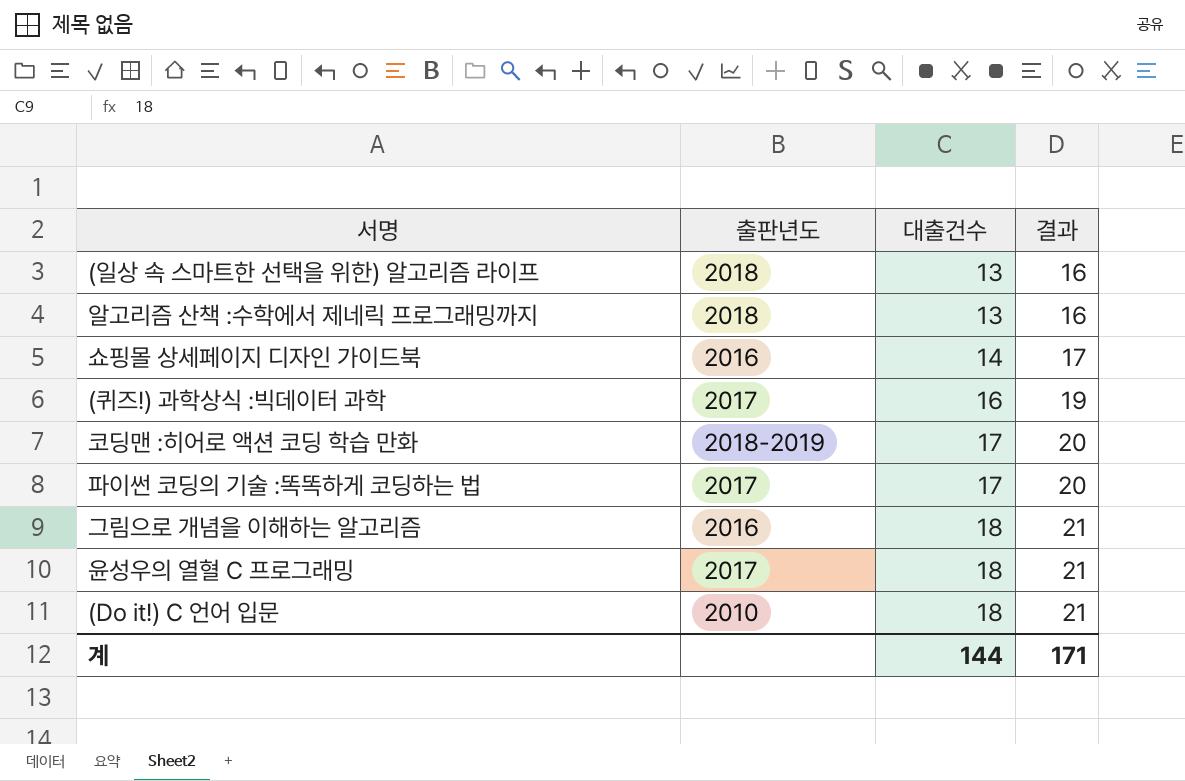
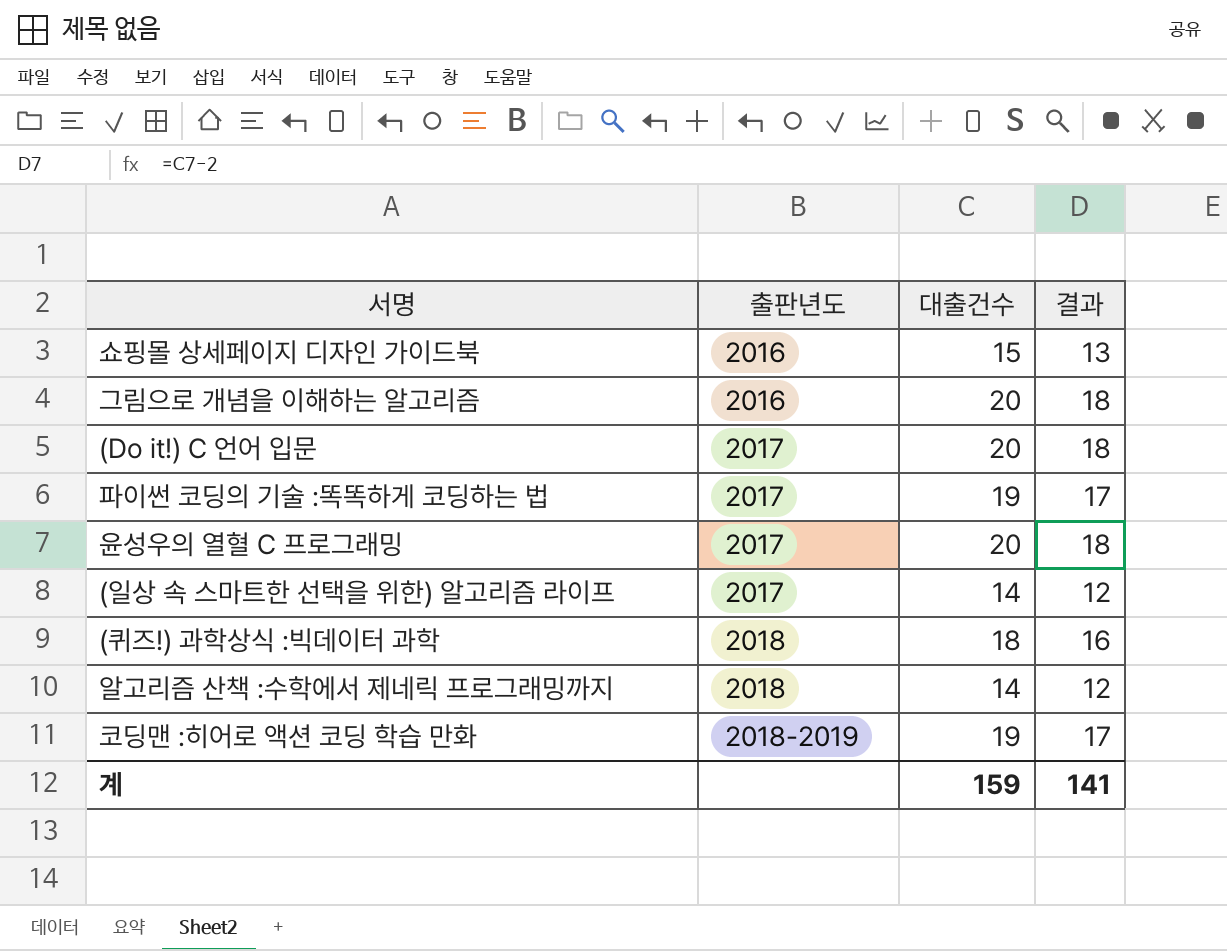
row order: 대출건수 ascending -> 출판년도 ascending
column 결과 | formula: [대출건수] + 3 -> [대출건수] - 2
쇼핑몰 상세페이지 디자인 가이드북 | 대출건수: 14 -> 15
그림으로 개념을 이해하는 알고리즘 | 대출건수: 18 -> 20
(Do it!) C 언어 입문 | 출판년도: 2010 -> 2017
(Do it!) C 언어 입문 | 대출건수: 18 -> 20
파이썬 코딩의 기술 :똑똑하게 코딩하는 법 | 대출건수: 17 -> 19
윤성우의 열혈 C 프로그래밍 | 대출건수: 18 -> 20
(일상 속 스마트한 선택을 위한) 알고리즘 라이프 | 출판년도: 2018 -> 2017
(일상 속 스마트한 선택을 위한) 알고리즘 라이프 | 대출건수: 13 -> 14
(퀴즈!) 과학상식 :빅데이터 과학 | 출판년도: 2017 -> 2018
(퀴즈!) 과학상식 :빅데이터 과학 | 대출건수: 16 -> 18
알고리즘 산책 :수학에서 제네릭 프로그래밍까지 | 대출건수: 13 -> 14
코딩맨 :히어로 액션 코딩 학습 만화 | 대출건수: 17 -> 19
계 | 대출건수: 144 -> 159
계 | 결과: 171 -> 141

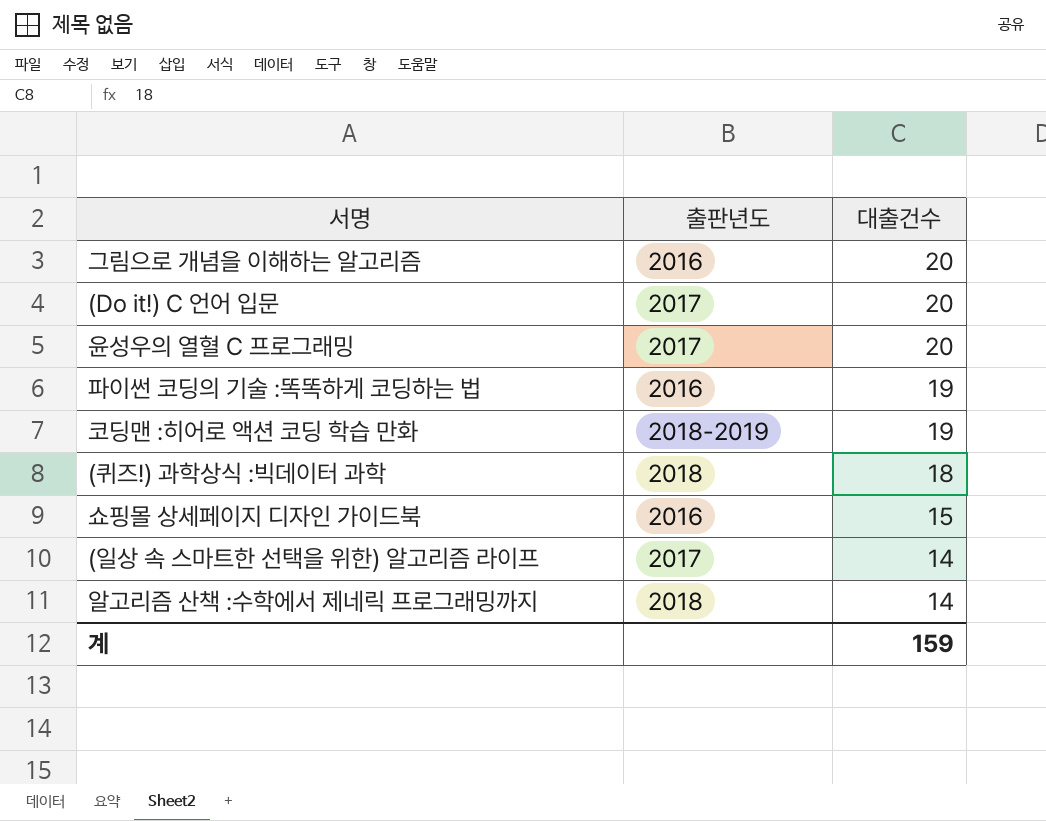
row order: 출판년도 ascending -> 대출건수 descending
column 결과 | formula: [대출건수] - 2 -> none
파이썬 코딩의 기술 :똑똑하게 코딩하는 법 | 출판년도: 2017 -> 2016

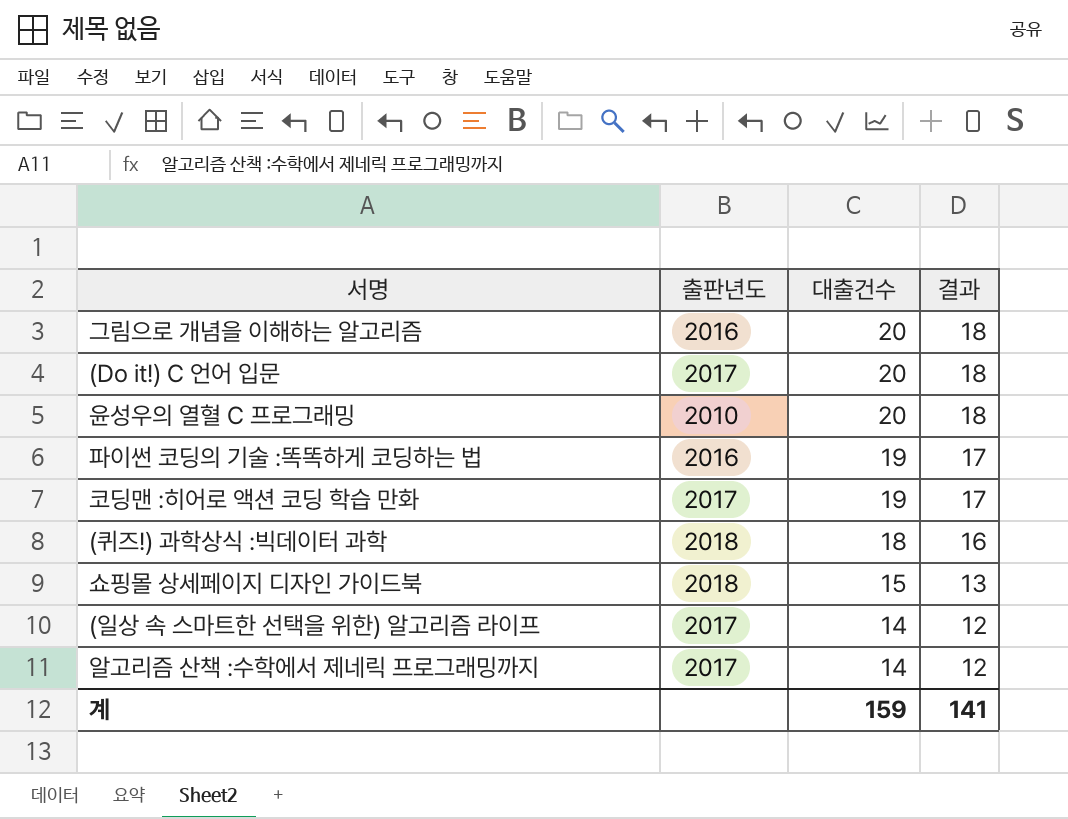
column 결과 | formula: none -> [대출건수] - 2
윤성우의 열혈 C 프로그래밍 | 출판년도: 2017 -> 2010
코딩맨 :히어로 액션 코딩 학습 만화 | 출판년도: 2018-2019 -> 2017
쇼핑몰 상세페이지 디자인 가이드북 | 출판년도: 2016 -> 2018
알고리즘 산책 :수학에서 제네릭 프로그래밍까지 | 출판년도: 2018 -> 2017

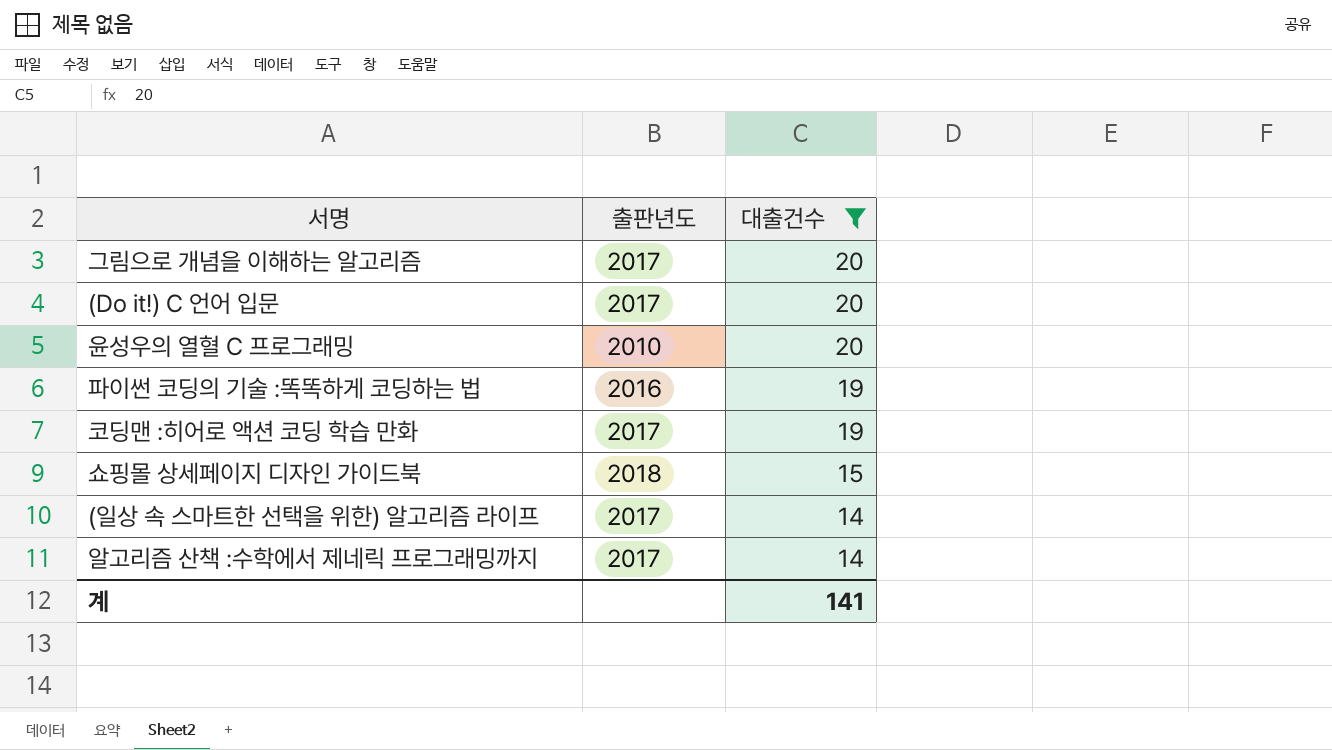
filter: none -> 대출건수 != 18
column 결과 | formula: [대출건수] - 2 -> none
그림으로 개념을 이해하는 알고리즘 | 출판년도: 2016 -> 2017
계 | 대출건수: 159 -> 141

